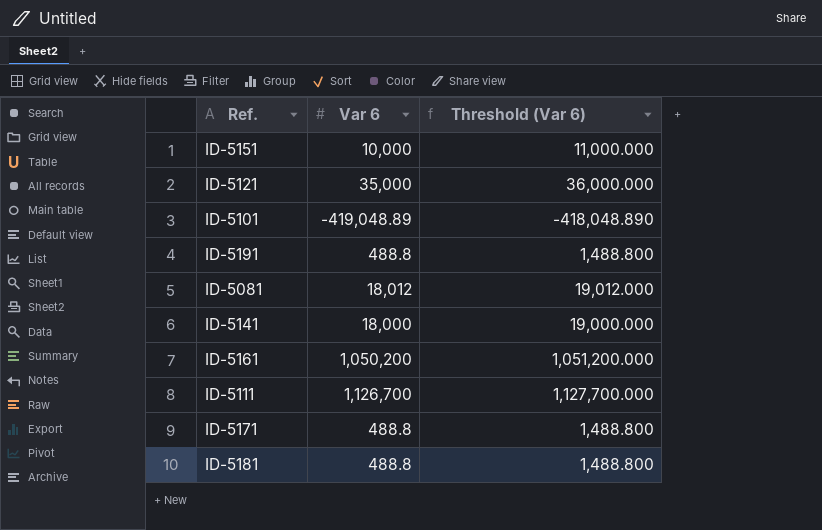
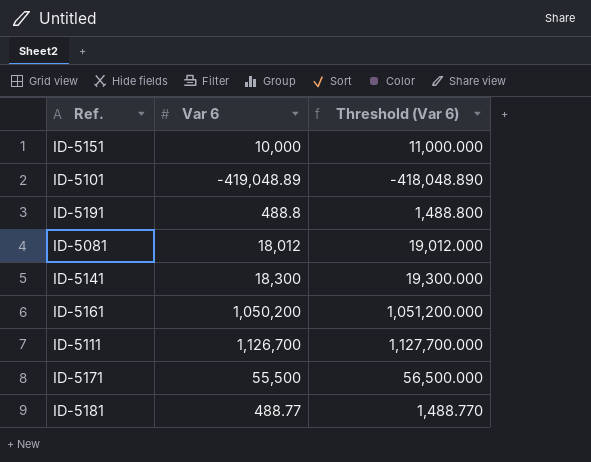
row ID-5121: 35,000 | 36,000.000 -> none
ID-5141 | Var 6: 18,000 -> 18,300
ID-5141 | Threshold (Var 6): 19,000.000 -> 19,300.000
ID-5171 | Var 6: 488.8 -> 55,500
ID-5171 | Threshold (Var 6): 1,488.800 -> 56,500.000
ID-5181 | Var 6: 488.8 -> 488.77
ID-5181 | Threshold (Var 6): 1,488.800 -> 1,488.770

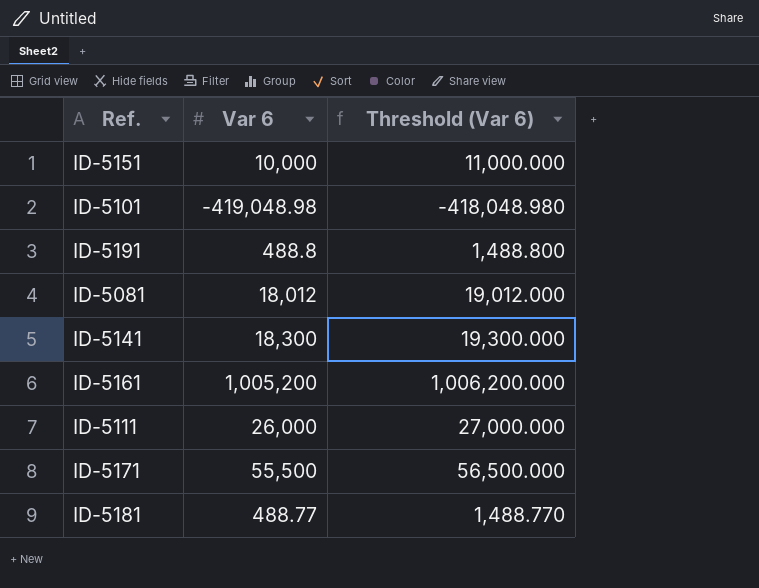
ID-5101 | Var 6: -419,048.89 -> -419,048.98
ID-5101 | Threshold (Var 6): -418,048.890 -> -418,048.980
ID-5161 | Var 6: 1,050,200 -> 1,005,200
ID-5161 | Threshold (Var 6): 1,051,200.000 -> 1,006,200.000
ID-5111 | Var 6: 1,126,700 -> 26,000
ID-5111 | Threshold (Var 6): 1,127,700.000 -> 27,000.000

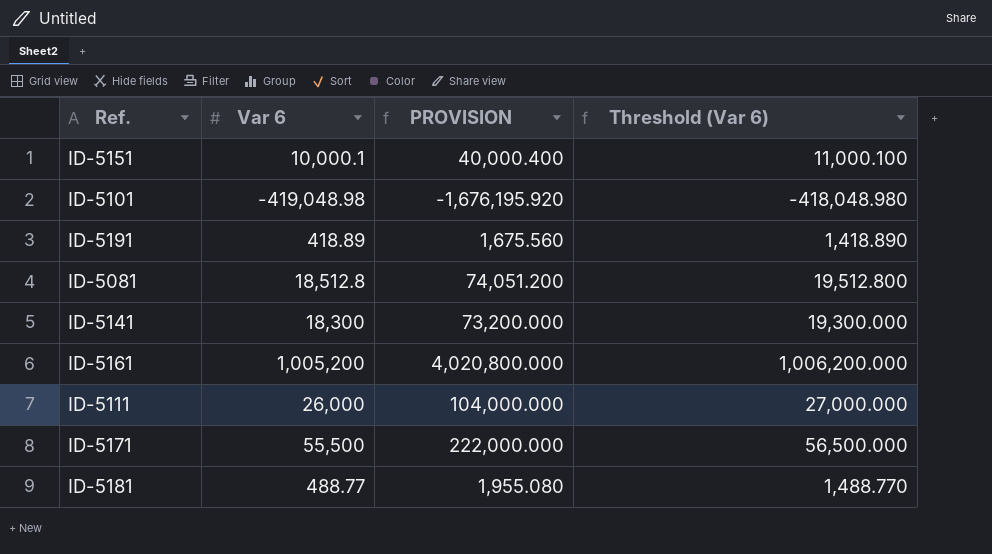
column PROVISION | formula: none -> [Var 6] * 4
ID-5151 | Var 6: 10,000 -> 10,000.1
ID-5151 | Threshold (Var 6): 11,000.000 -> 11,000.100
ID-5191 | Var 6: 488.8 -> 418.89
ID-5191 | Threshold (Var 6): 1,488.800 -> 1,418.890
ID-5081 | Var 6: 18,012 -> 18,512.8
ID-5081 | Threshold (Var 6): 19,012.000 -> 19,512.800

